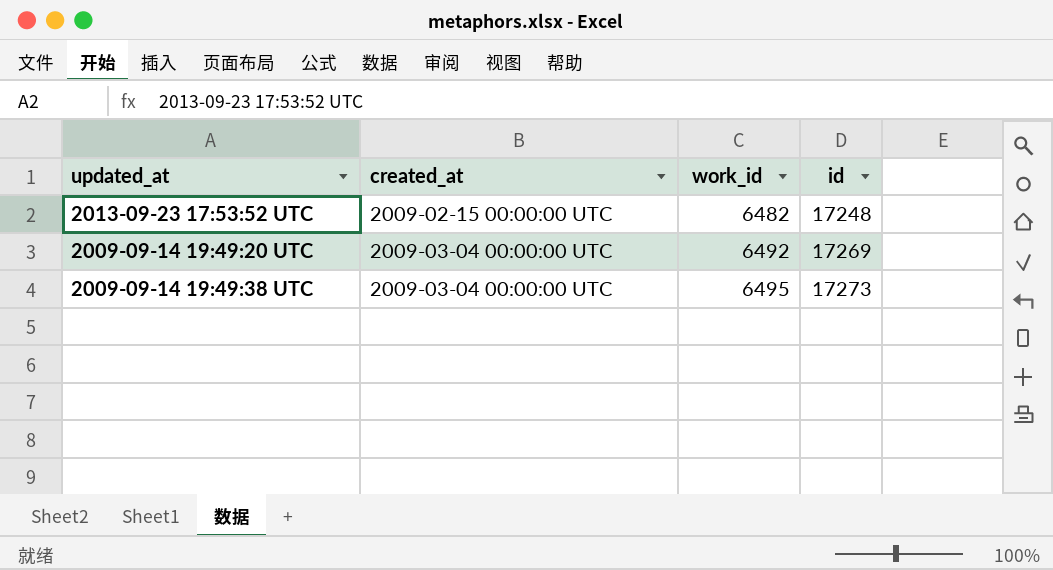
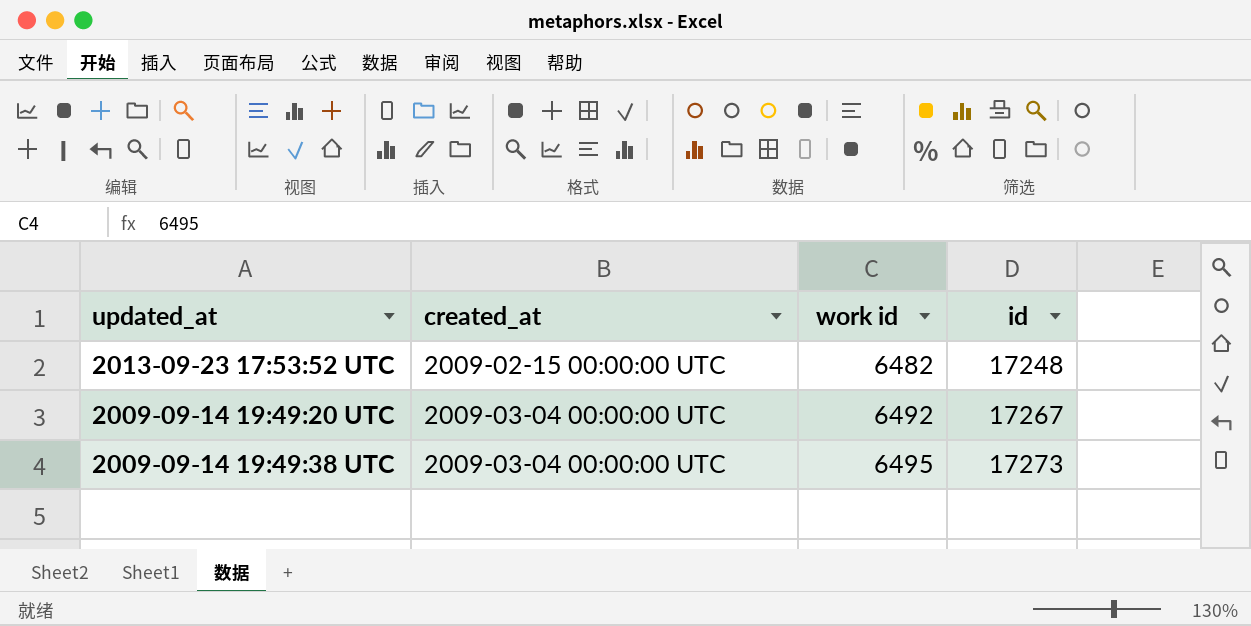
column name: work_id -> work id
2009-09-14 19:49:20 UTC | id: 17269 -> 17267

